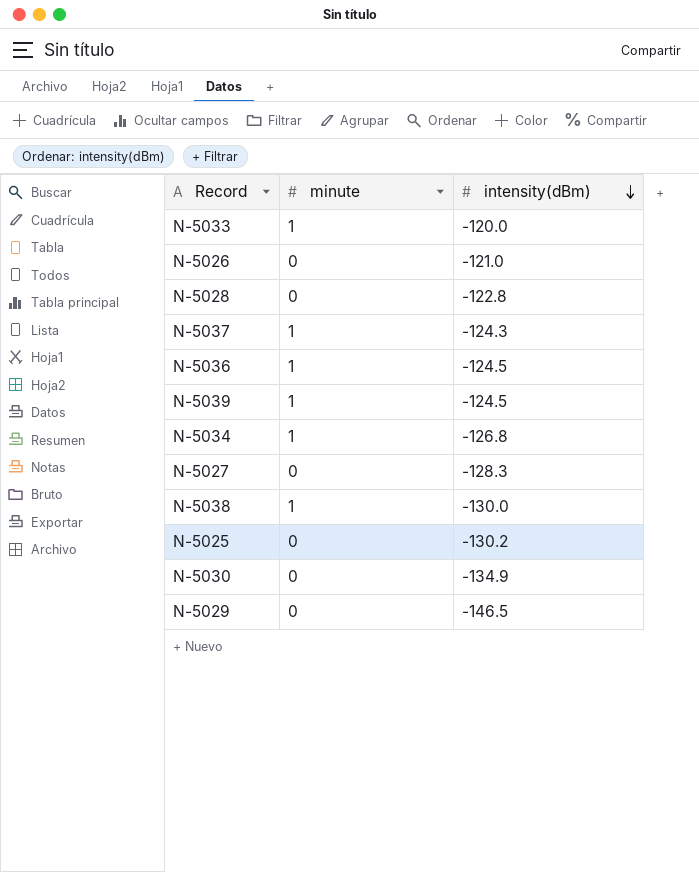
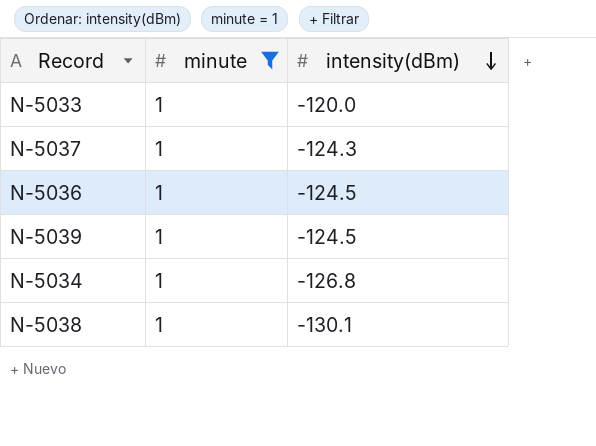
filter: none -> minute = 1
N-5038 | intensity(dBm): -130.0 -> -130.1

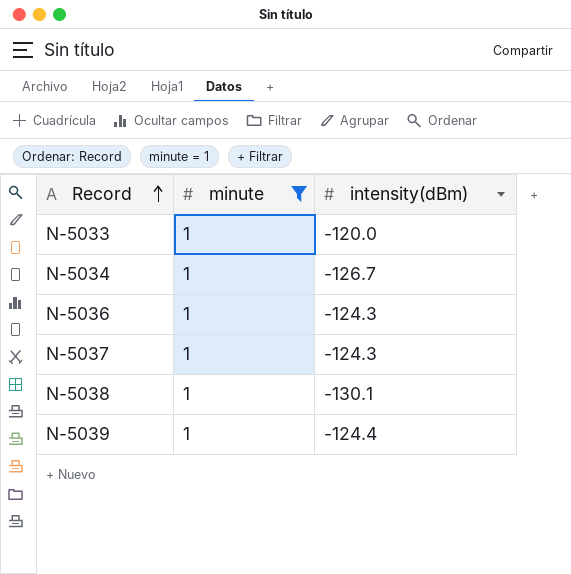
row order: intensity(dBm) descending -> Record ascending
N-5034 | intensity(dBm): -126.8 -> -126.7
N-5036 | intensity(dBm): -124.5 -> -124.3
N-5039 | intensity(dBm): -124.5 -> -124.4

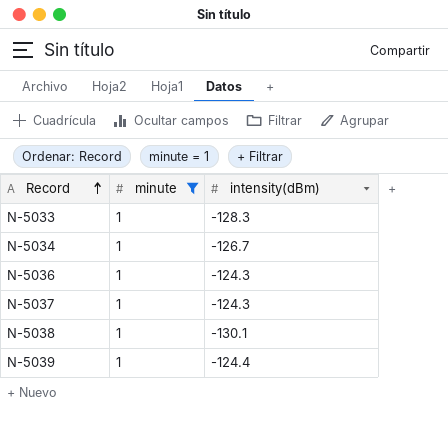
N-5033 | intensity(dBm): -120.0 -> -128.3

